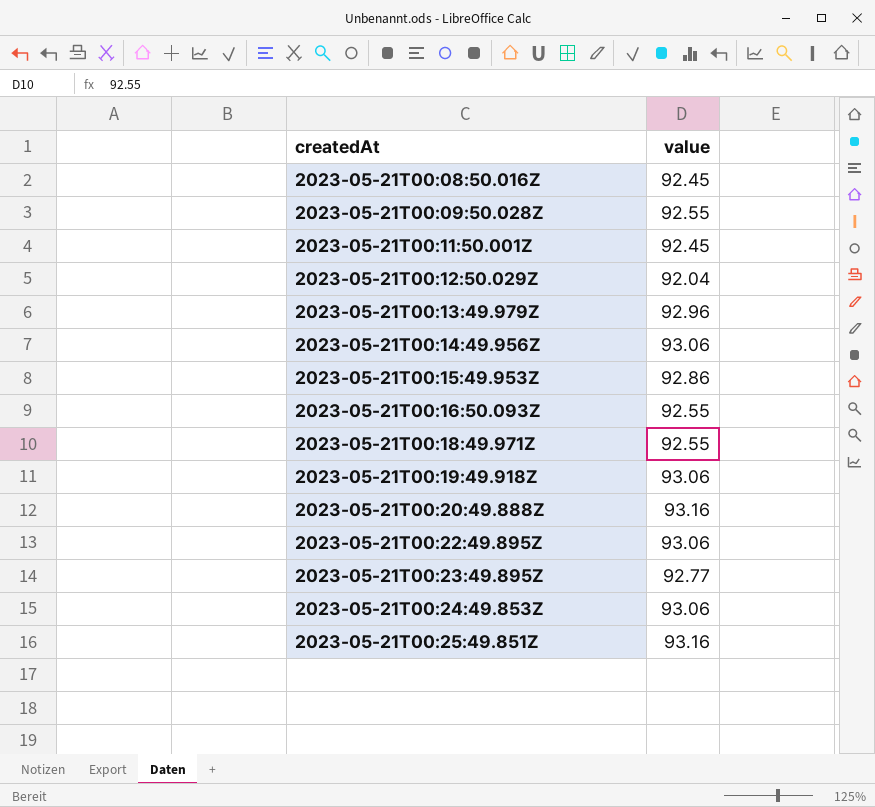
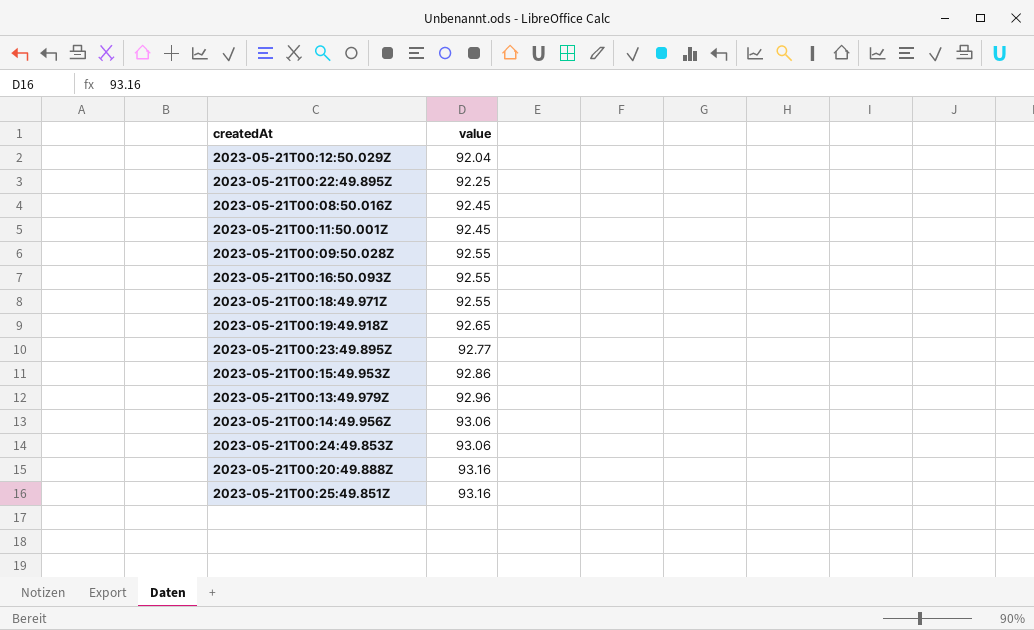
row order: createdAt ascending -> value ascending
2023-05-21T00:22:49.895Z | value: 93.06 -> 92.25
2023-05-21T00:19:49.918Z | value: 93.06 -> 92.65

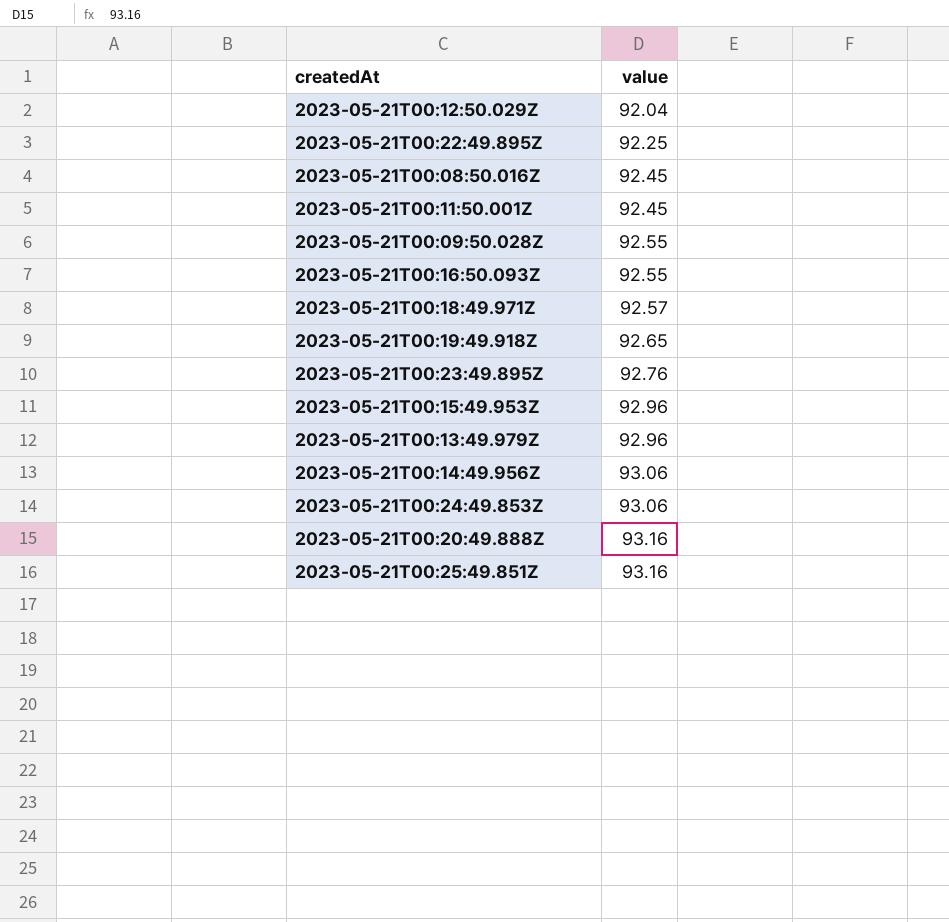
2023-05-21T00:18:49.971Z | value: 92.55 -> 92.57
2023-05-21T00:23:49.895Z | value: 92.77 -> 92.76
2023-05-21T00:15:49.953Z | value: 92.86 -> 92.96

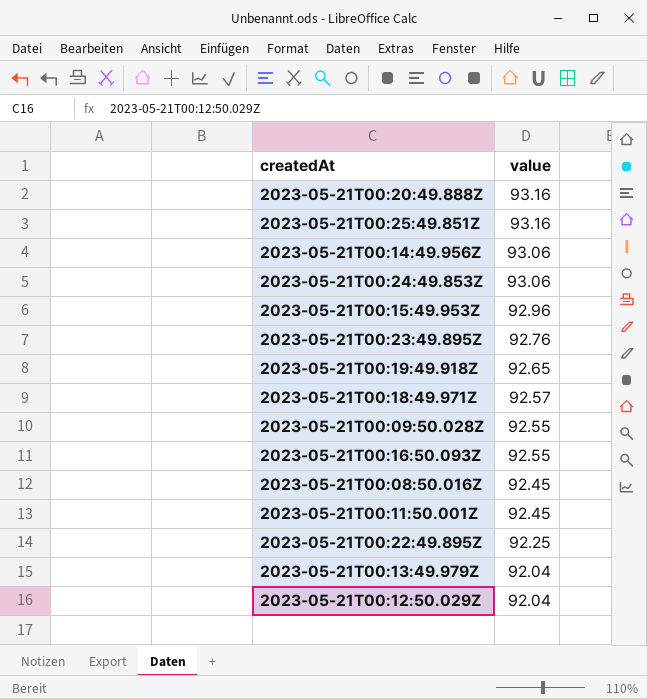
row order: value ascending -> value descending
2023-05-21T00:13:49.979Z | value: 92.96 -> 92.04

